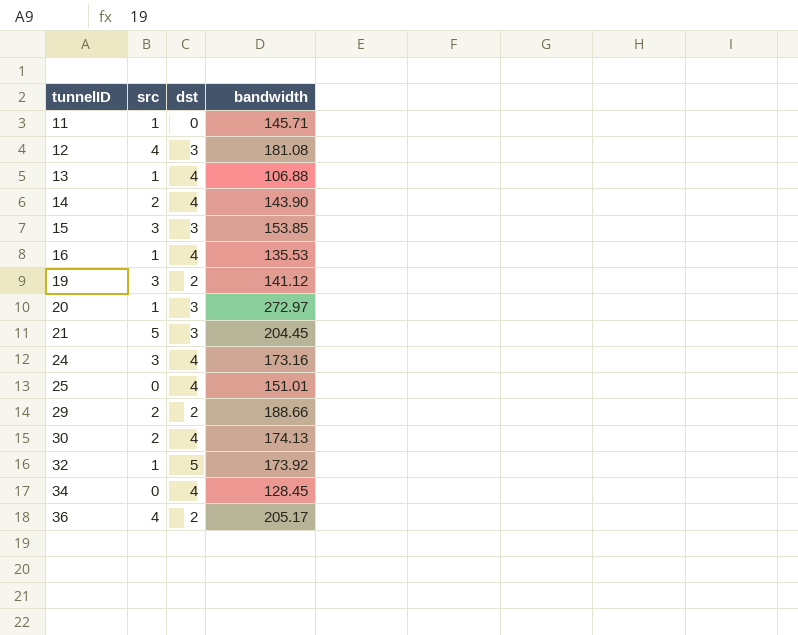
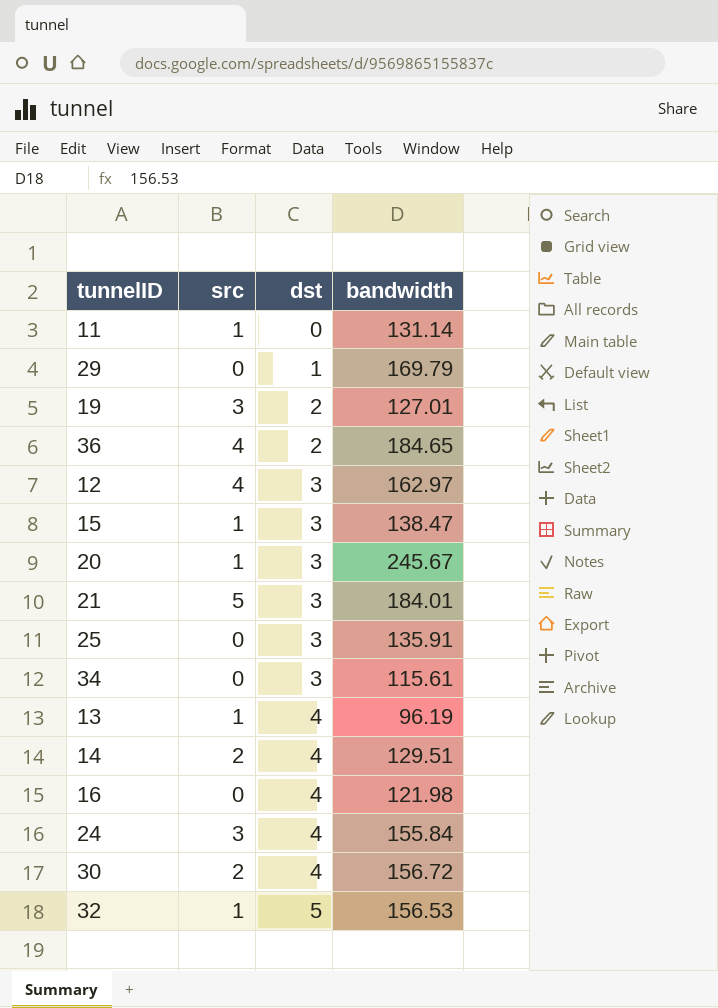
row order: tunnelID ascending -> dst ascending
11 | bandwidth: 145.71 -> 131.14
29 | src: 2 -> 0
29 | dst: 2 -> 1
29 | bandwidth: 188.66 -> 169.79
19 | bandwidth: 141.12 -> 127.01
36 | bandwidth: 205.17 -> 184.65
12 | bandwidth: 181.08 -> 162.97
15 | src: 3 -> 1
15 | bandwidth: 153.85 -> 138.47
20 | bandwidth: 272.97 -> 245.67
21 | bandwidth: 204.45 -> 184.01
25 | dst: 4 -> 3
25 | bandwidth: 151.01 -> 135.91
34 | dst: 4 -> 3
34 | bandwidth: 128.45 -> 115.61
13 | bandwidth: 106.88 -> 96.19
14 | bandwidth: 143.90 -> 129.51
16 | src: 1 -> 0
16 | bandwidth: 135.53 -> 121.98
24 | bandwidth: 173.16 -> 155.84
30 | bandwidth: 174.13 -> 156.72
32 | bandwidth: 173.92 -> 156.53

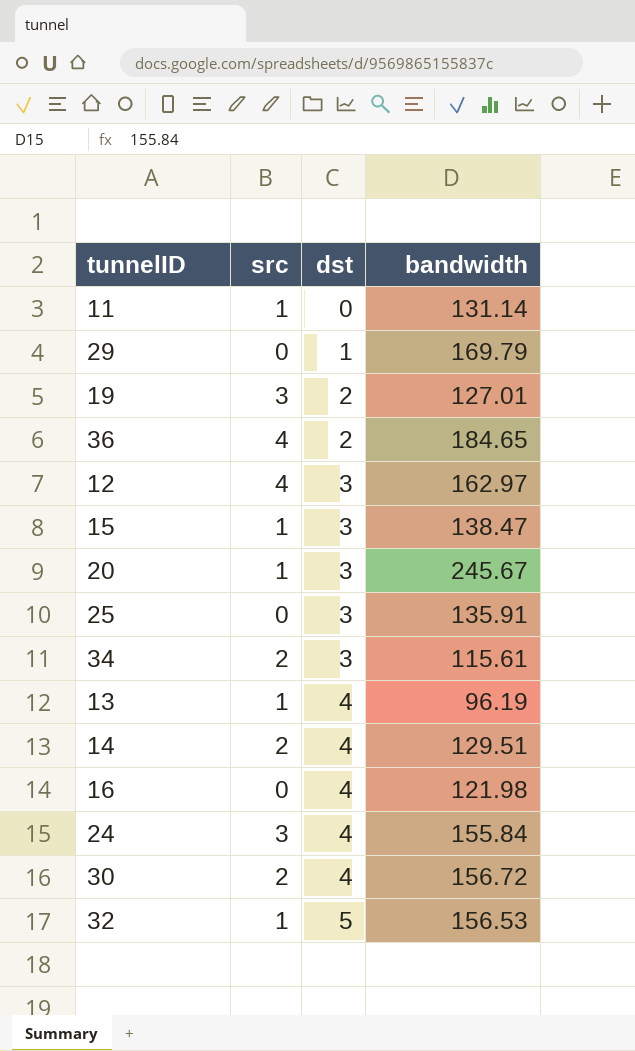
row 21: 5 | 3 | 184.01 -> none
34 | src: 0 -> 2

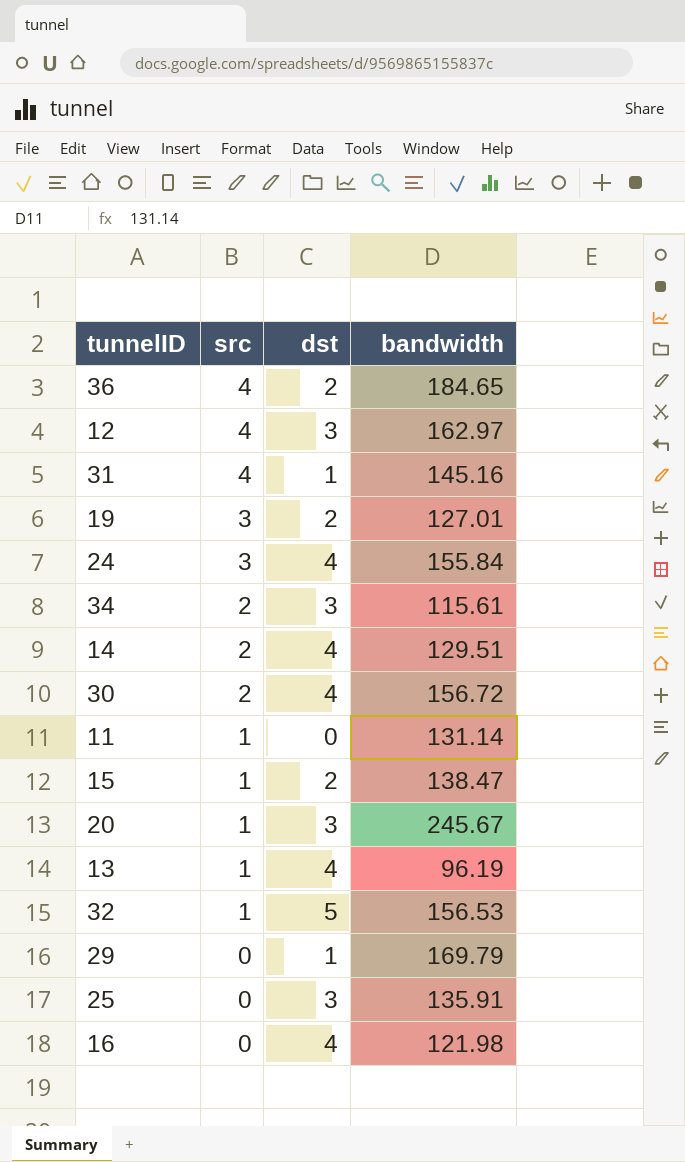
row order: dst ascending -> src descending
row 31: none -> 4 | 1 | 145.16
15 | dst: 3 -> 2

